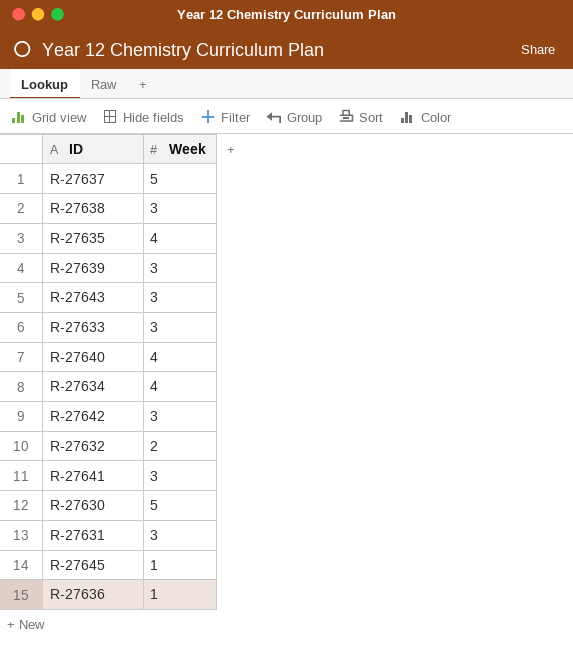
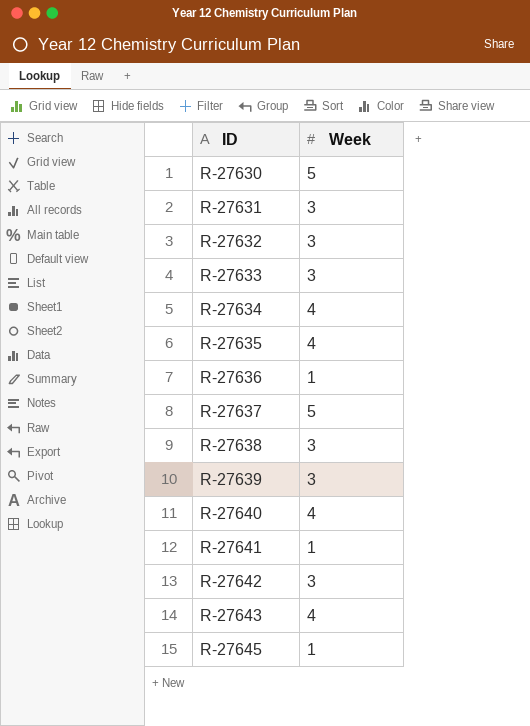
row order: none -> ID ascending
R-27632 | Week: 2 -> 3
R-27641 | Week: 3 -> 1
R-27643 | Week: 3 -> 4

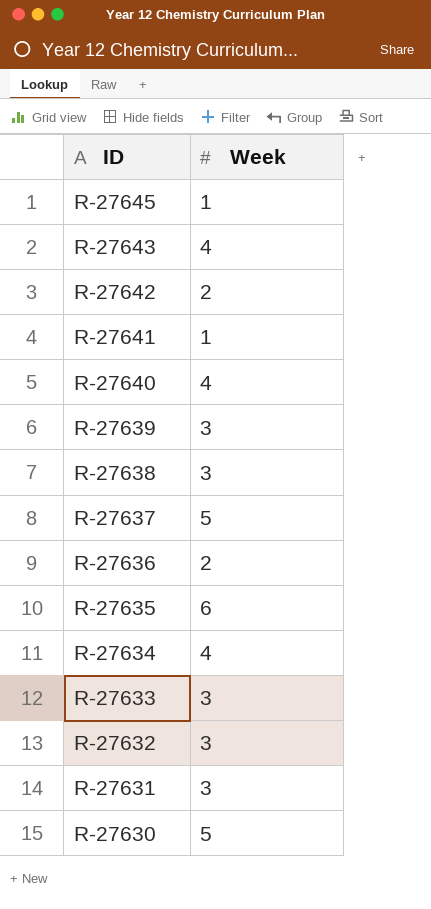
row order: ID ascending -> ID descending
R-27642 | Week: 3 -> 2
R-27636 | Week: 1 -> 2
R-27635 | Week: 4 -> 6

